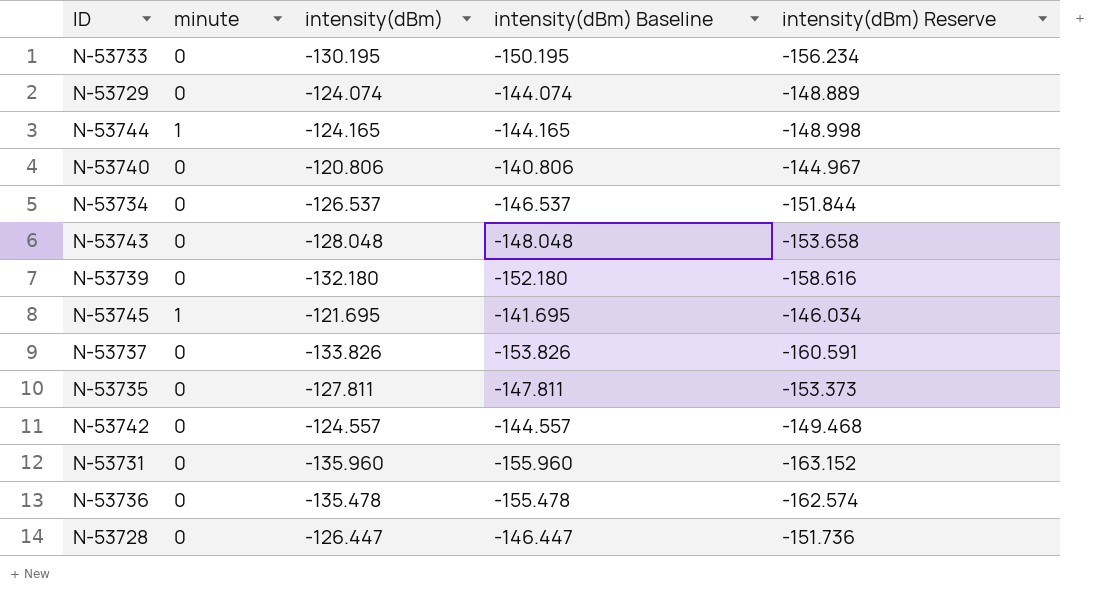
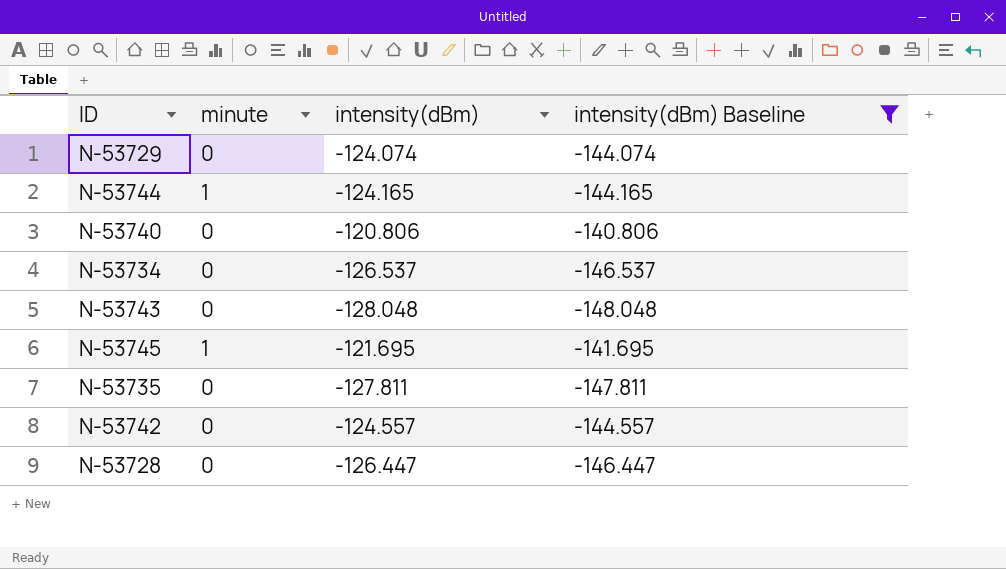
filter: none -> intensity(dBm) Baseline >= -148.048
column intensity(dBm) Reserve | formula: [intensity(dBm)] * 1.2 -> none

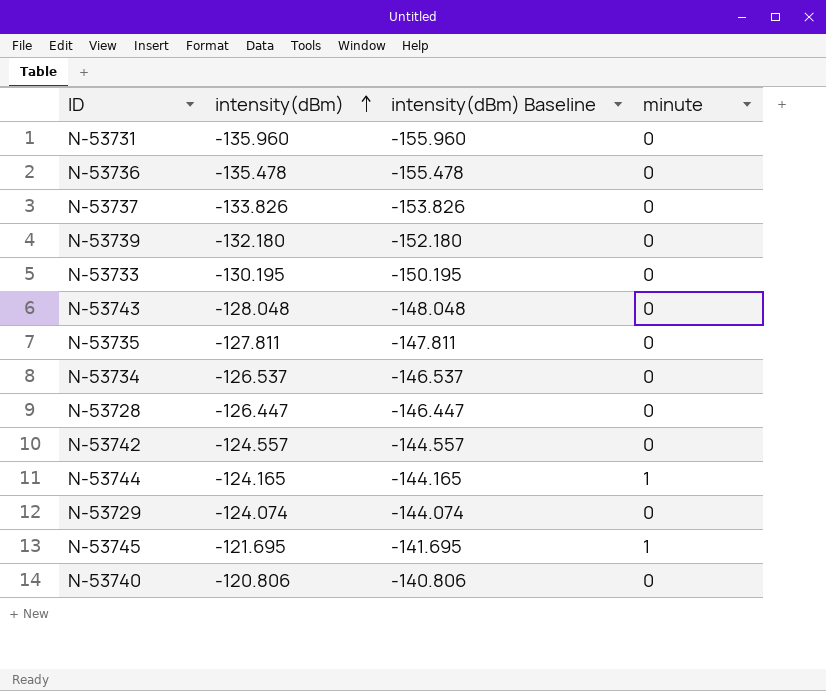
filter: intensity(dBm) Baseline >= -148.048 -> none
row order: none -> intensity(dBm) ascending
column minute | position: 2 -> 4

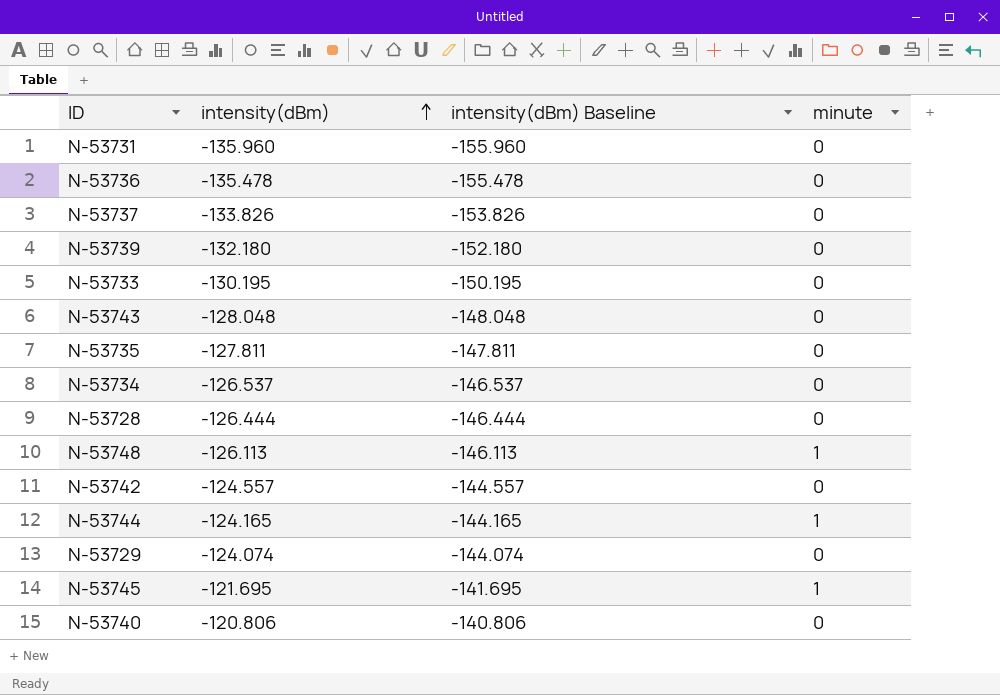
N-53728 | intensity(dBm): -126.447 -> -126.444
N-53728 | intensity(dBm) Baseline: -146.447 -> -146.444
row N-53748: none -> -126.113 | -146.113 | 1

